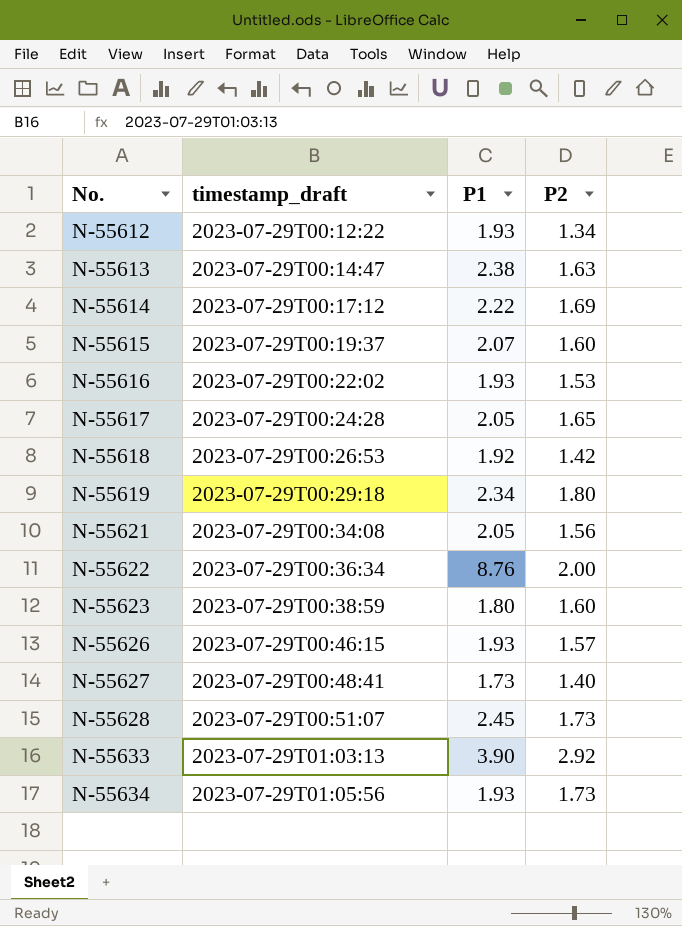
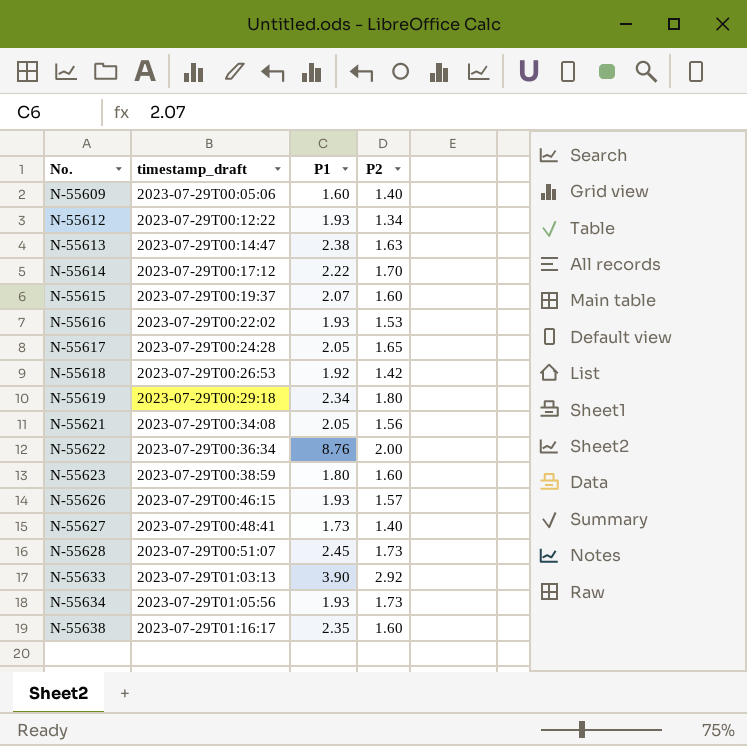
row N-55609: none -> 2023-07-29T00:05:06 | 1.60 | 1.40
N-55614 | P2: 1.69 -> 1.70
row N-55638: none -> 2023-07-29T01:16:17 | 2.35 | 1.60

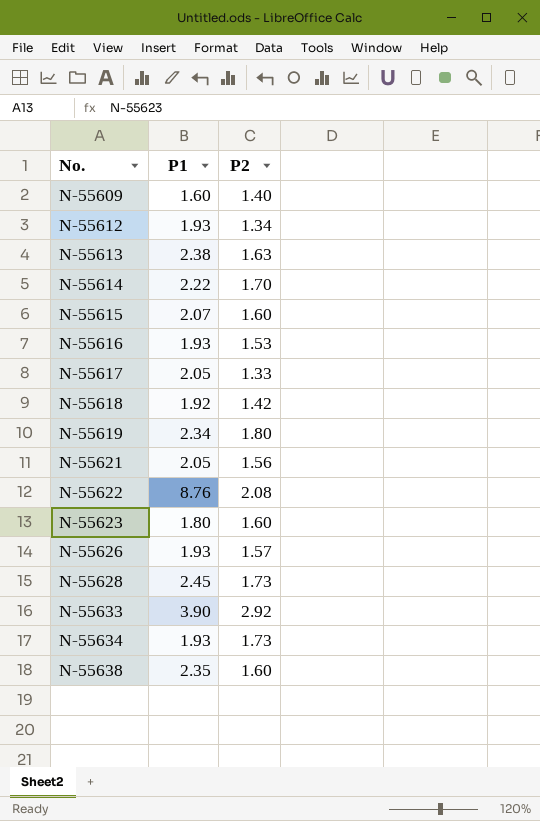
column timestamp_draft | position: 2 -> none
row N-55627: 2023-07-29T00:48:41 | 1.73 | 1.40 -> none
N-55617 | P2: 1.65 -> 1.33
N-55622 | P2: 2.00 -> 2.08

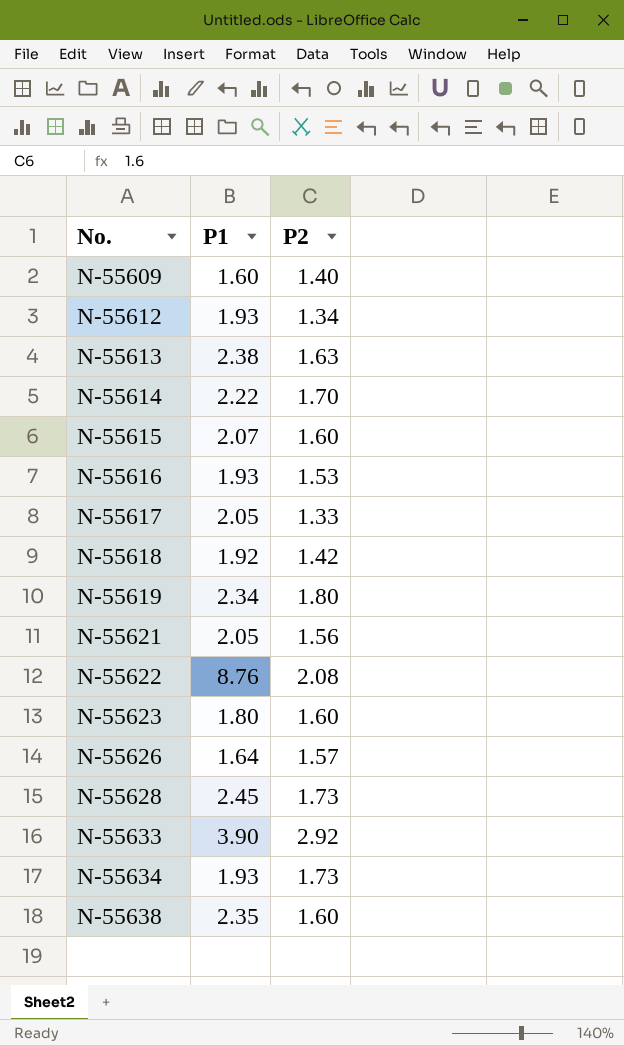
N-55626 | P1: 1.93 -> 1.64

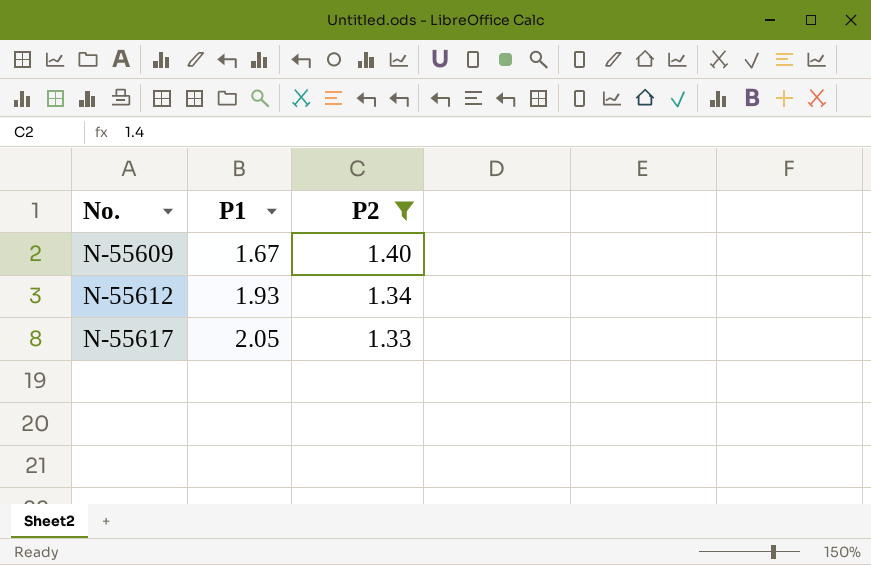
filter: none -> P2 <= 1.40
N-55609 | P1: 1.60 -> 1.67

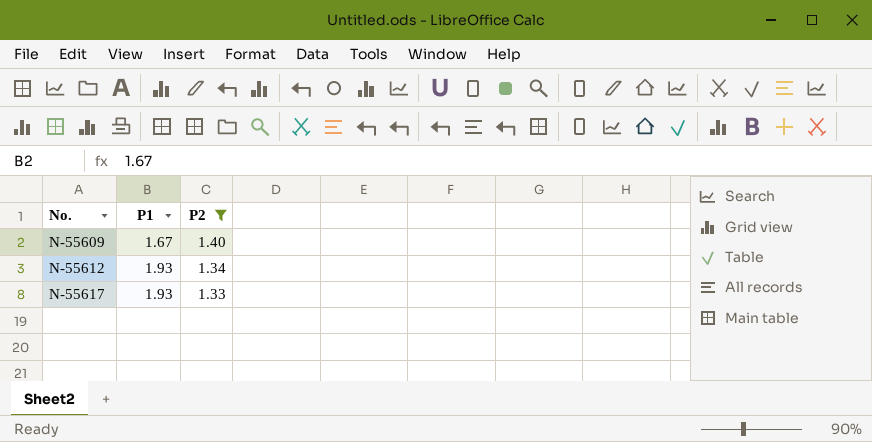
N-55617 | P1: 2.05 -> 1.93

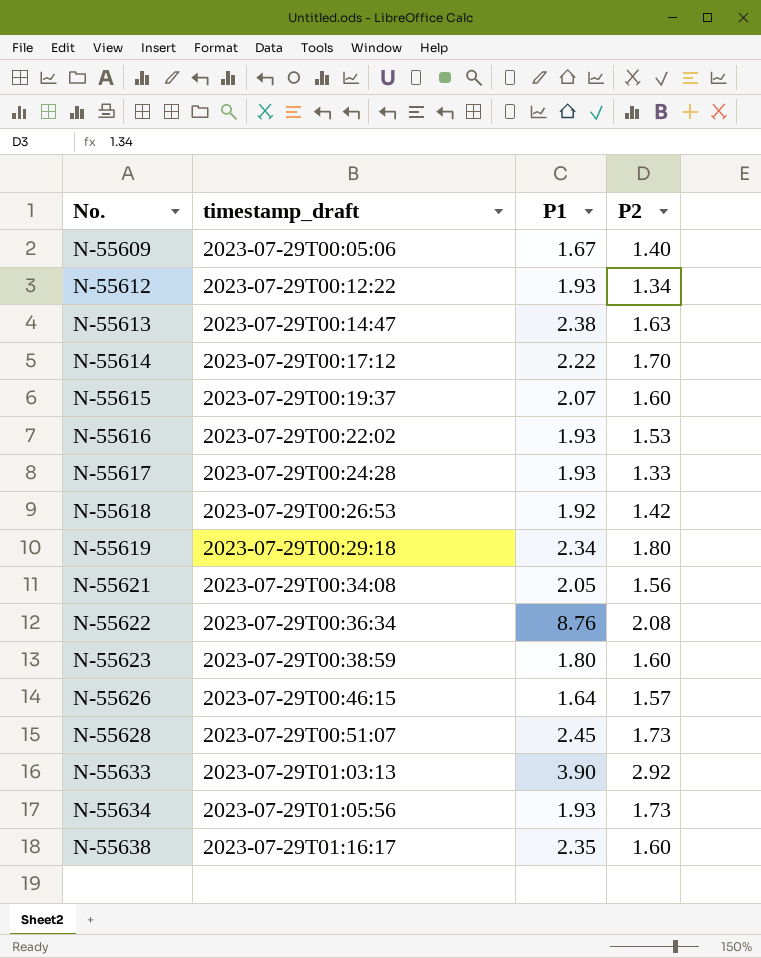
filter: P2 <= 1.40 -> none
column timestamp_draft | position: none -> 2

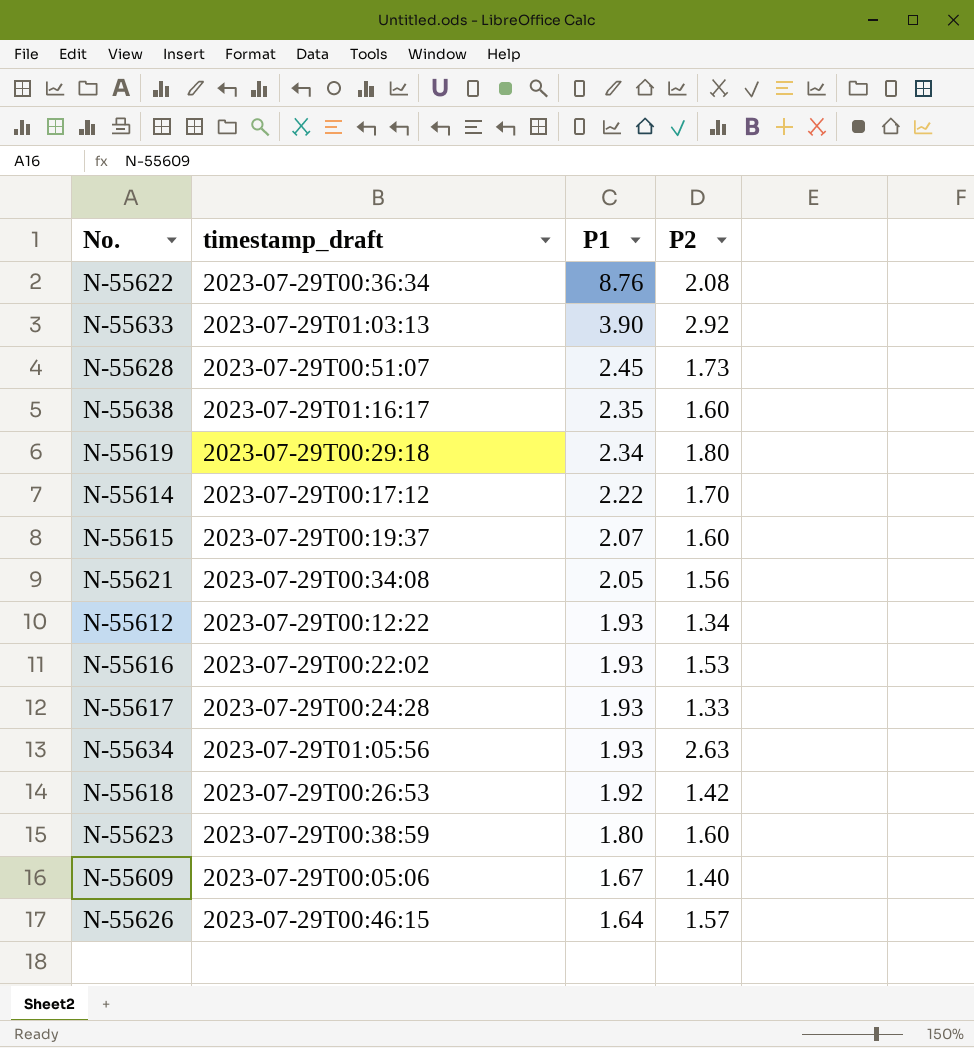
row order: No. ascending -> P1 descending
row N-55613: 2023-07-29T00:14:47 | 2.38 | 1.63 -> none
N-55634 | P2: 1.73 -> 2.63

